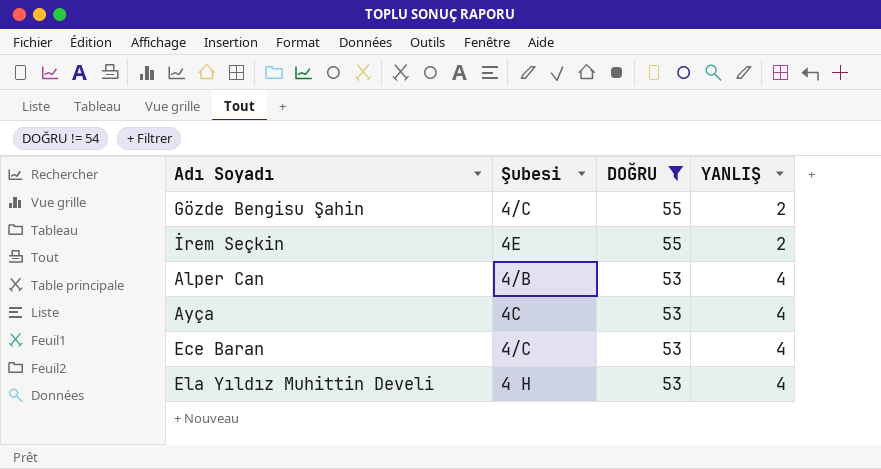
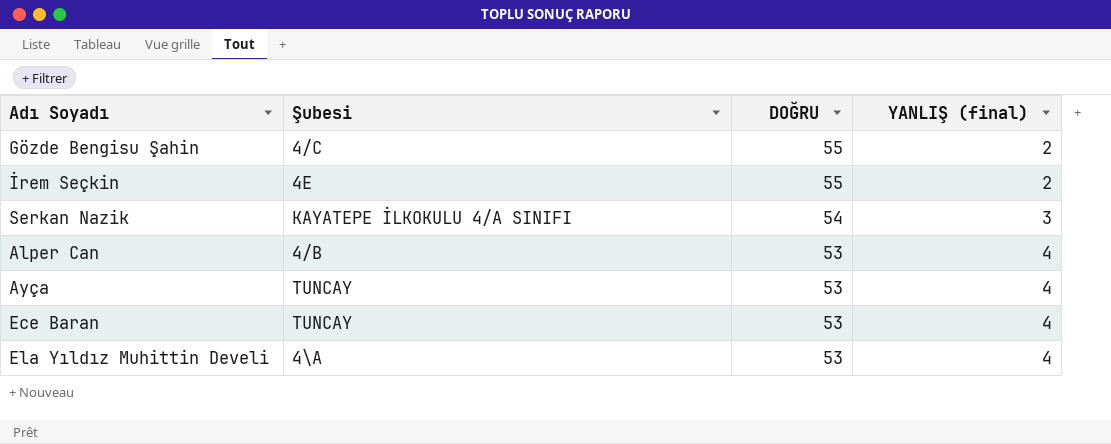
filter: DOĞRU != 54 -> none
column name: YANLIŞ -> YANLIŞ (final)
Ayça | Şubesi: 4C -> TUNCAY
Ece Baran | Şubesi: 4/C -> TUNCAY
Ela Yıldız Muhittin Develi | Şubesi: 4 H -> 4\A

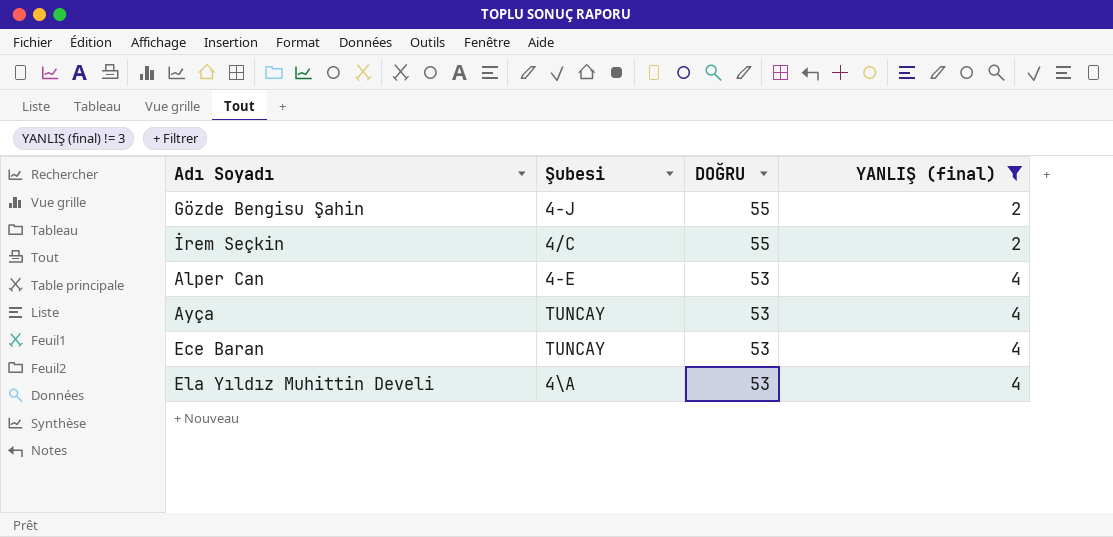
filter: none -> YANLIŞ (final) != 3
Gözde Bengisu Şahin | Şubesi: 4/C -> 4-J
İrem Seçkin | Şubesi: 4E -> 4/C
Alper Can | Şubesi: 4/B -> 4-E

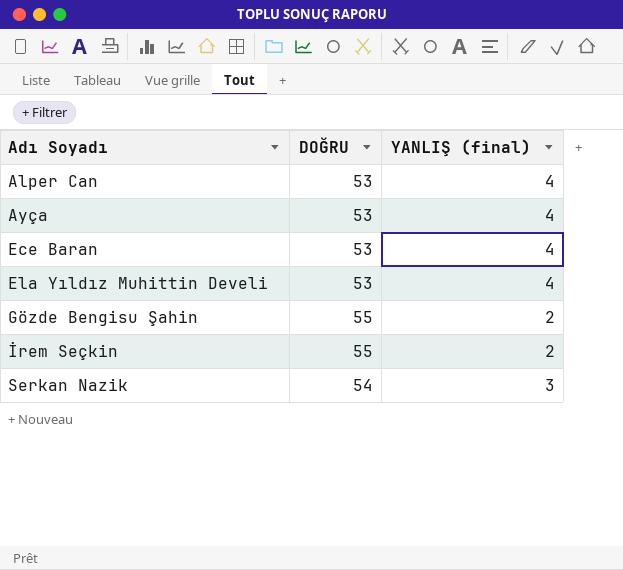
filter: YANLIŞ (final) != 3 -> none
row order: DOĞRU descending -> Adı Soyadı ascending
column Şubesi | position: 2 -> none

